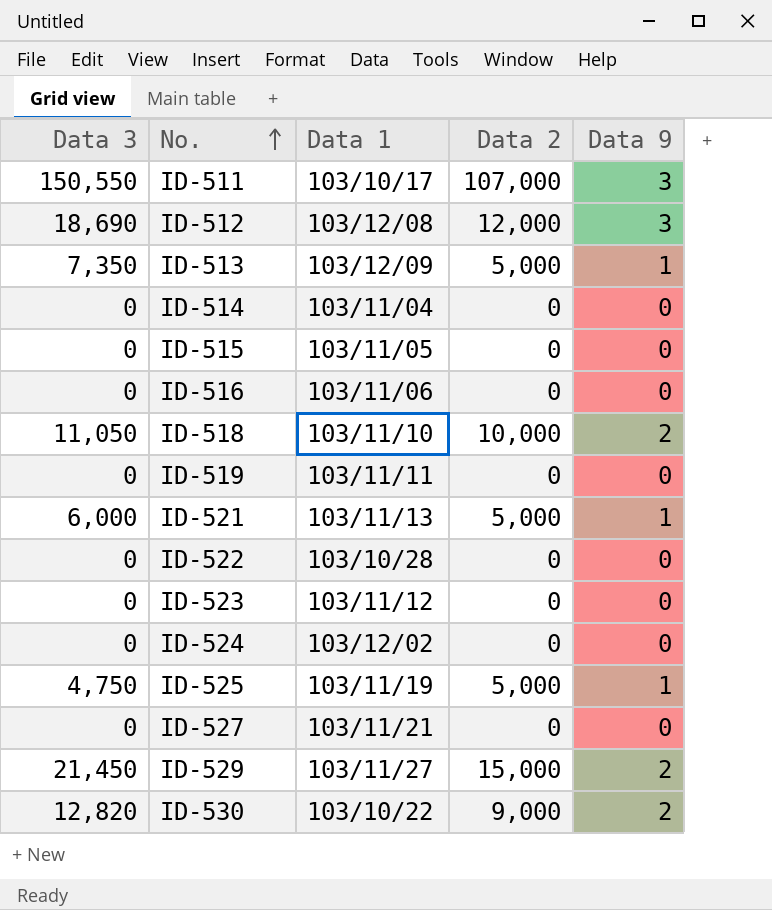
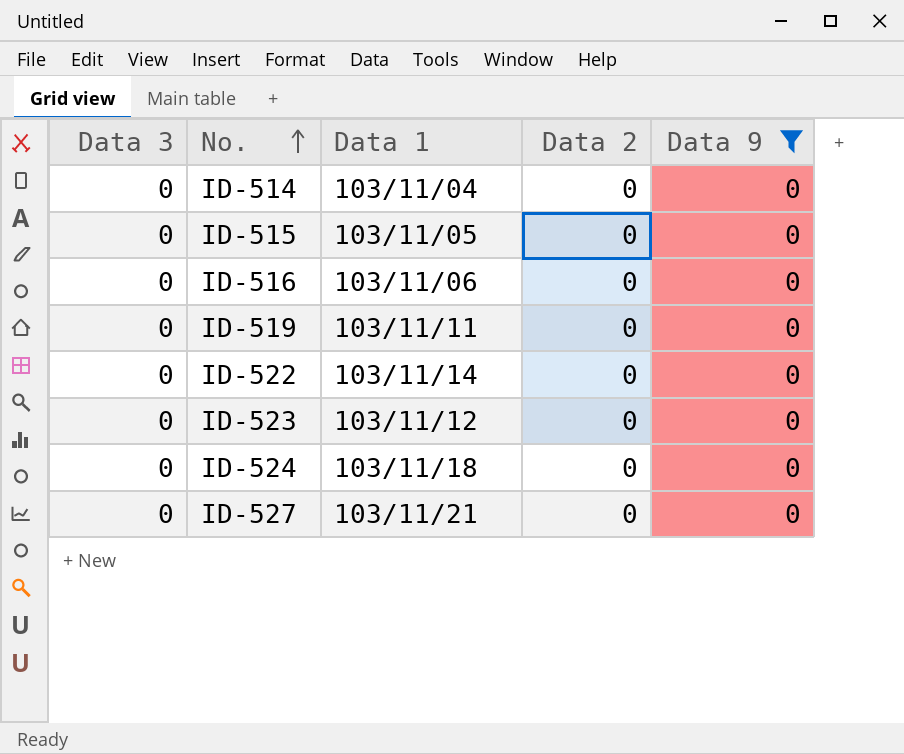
filter: none -> Data 9 = 0
ID-522 | Data 1: 103/10/28 -> 103/11/14
ID-524 | Data 1: 103/12/02 -> 103/11/18

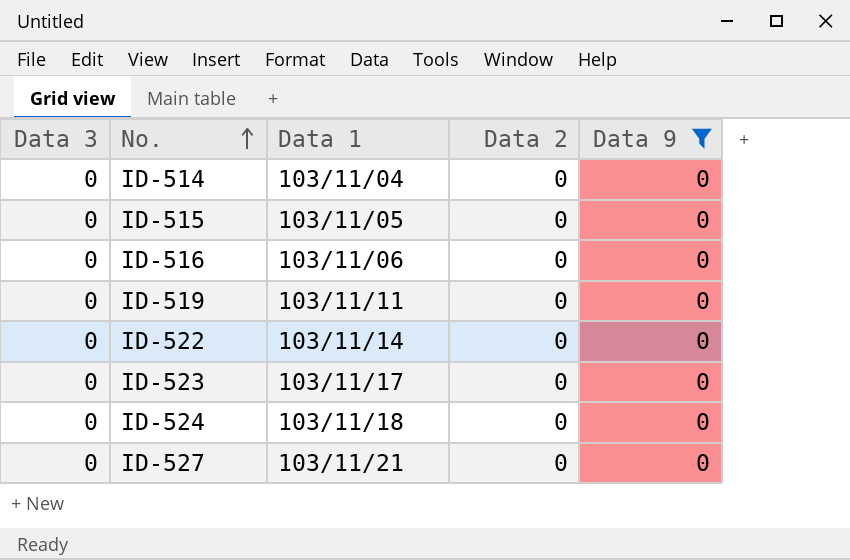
ID-523 | Data 1: 103/11/12 -> 103/11/17

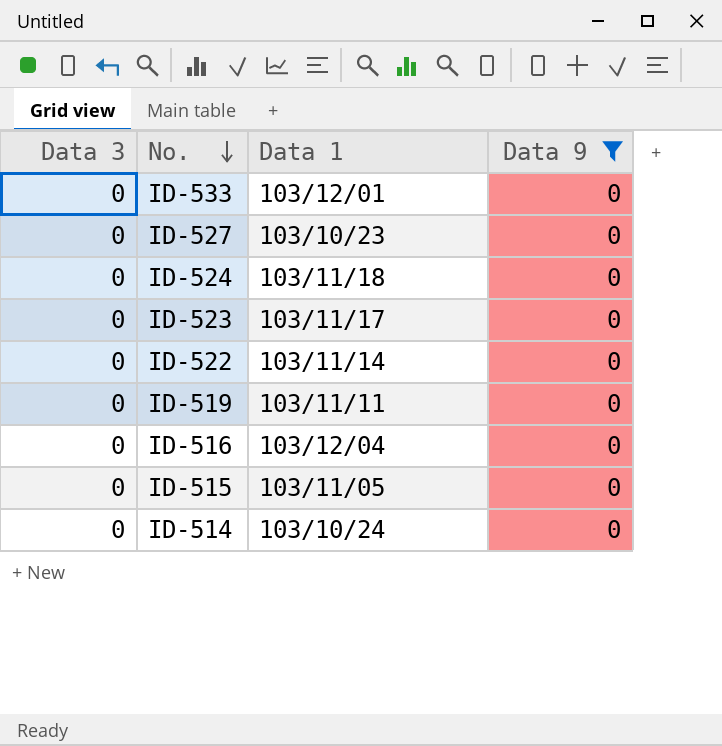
row order: No. ascending -> No. descending
column Data 2 | position: 4 -> none
row ID-533: none -> 0 | 103/12/01 | 0
ID-527 | Data 1: 103/11/21 -> 103/10/23
ID-516 | Data 1: 103/11/06 -> 103/12/04
ID-514 | Data 1: 103/11/04 -> 103/10/24

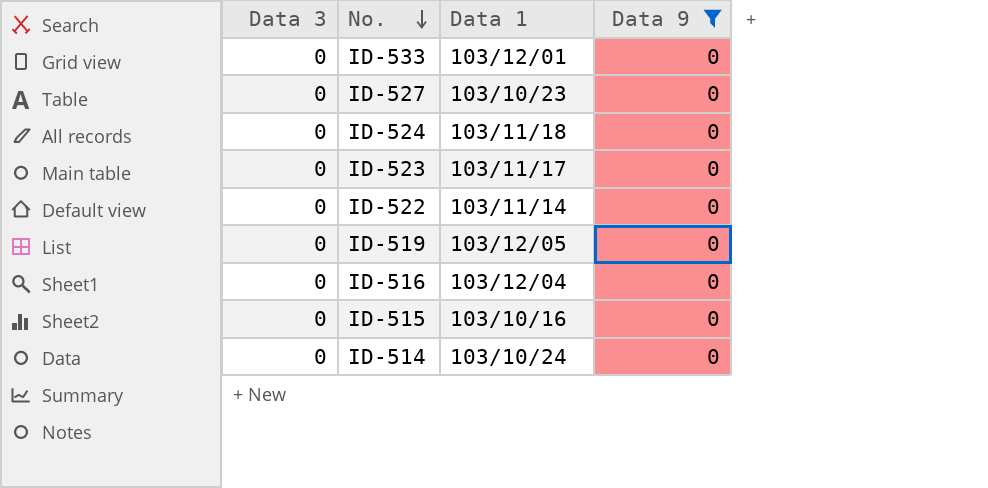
ID-519 | Data 1: 103/11/11 -> 103/12/05
ID-515 | Data 1: 103/11/05 -> 103/10/16

